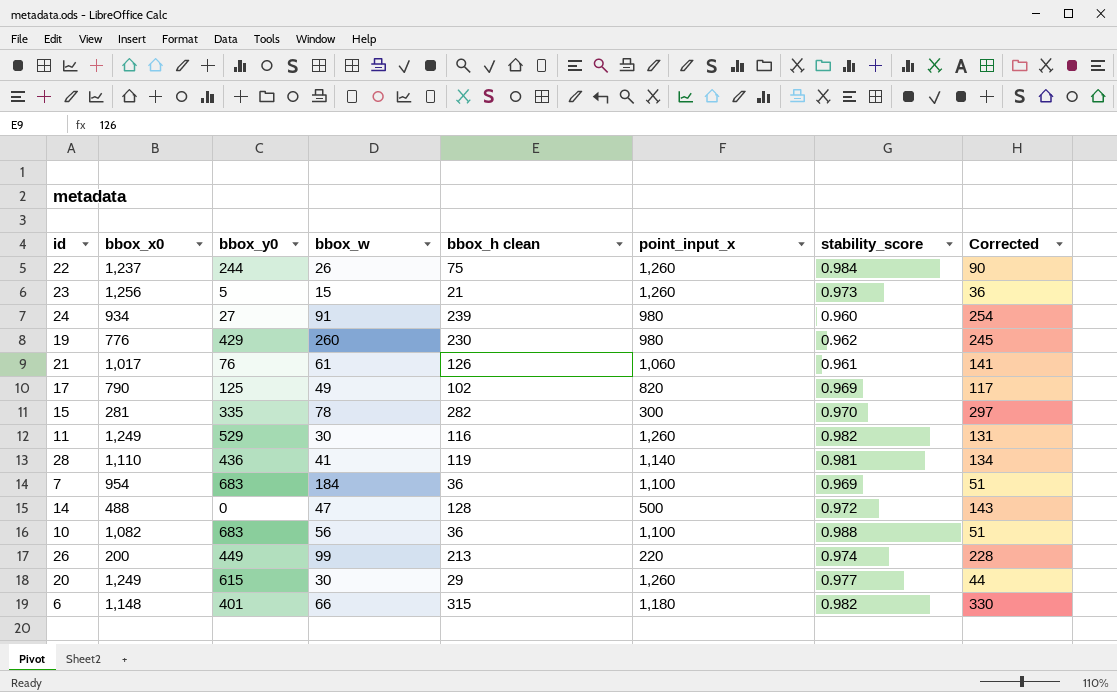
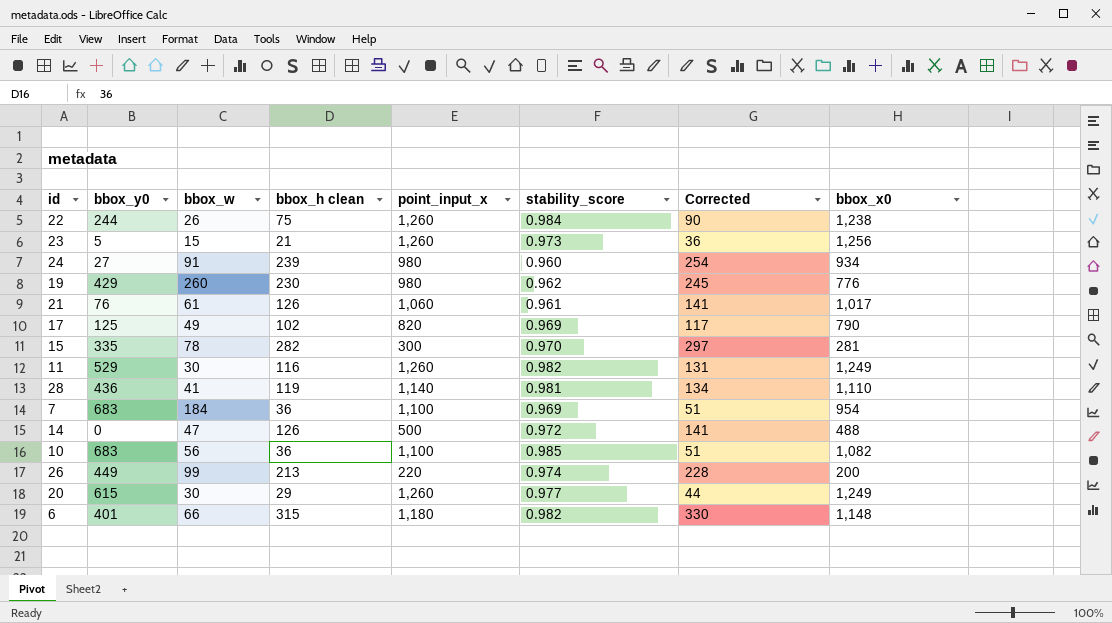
column bbox_x0 | position: 2 -> 8
22 | bbox_x0: 1,237 -> 1,238
14 | bbox_h clean: 128 -> 126
14 | Corrected: 143 -> 141
10 | stability_score: 0.988 -> 0.985

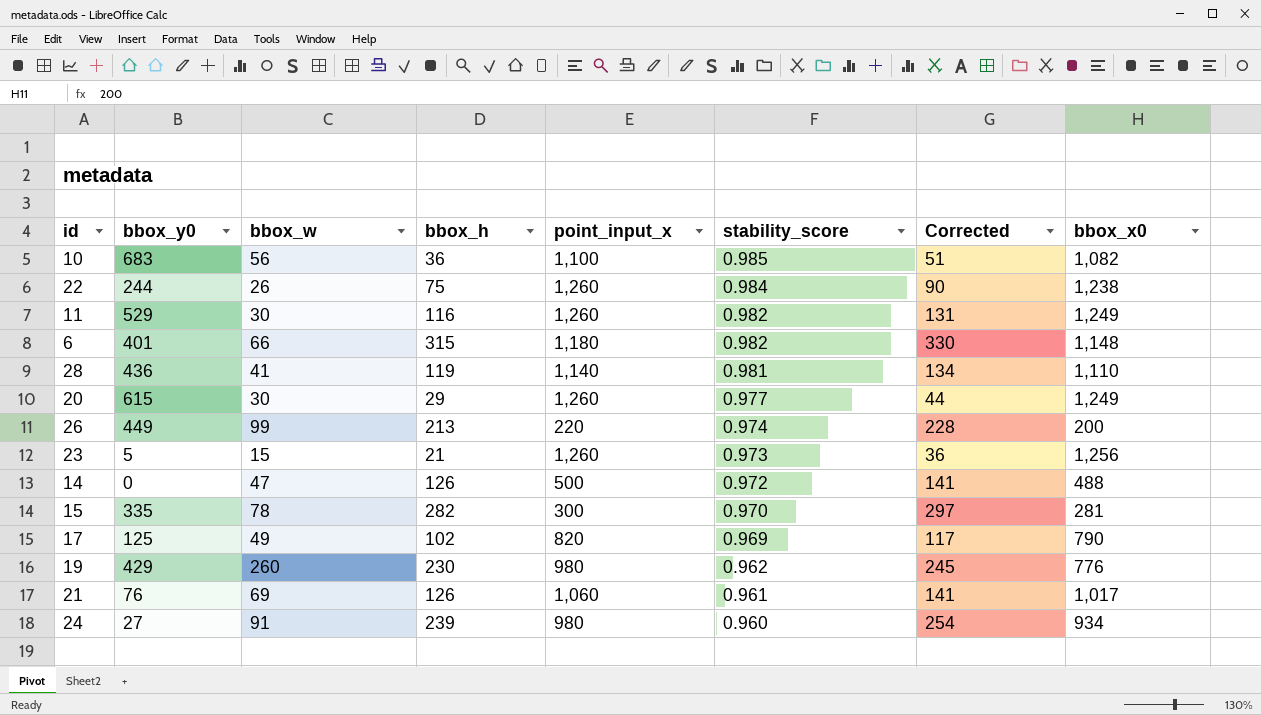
row order: none -> stability_score descending
column name: bbox_h clean -> bbox_h
row 7: 683 | 184 | 36 | 1,100 | 0.969 | 51 | 954 -> none
21 | bbox_w: 61 -> 69

